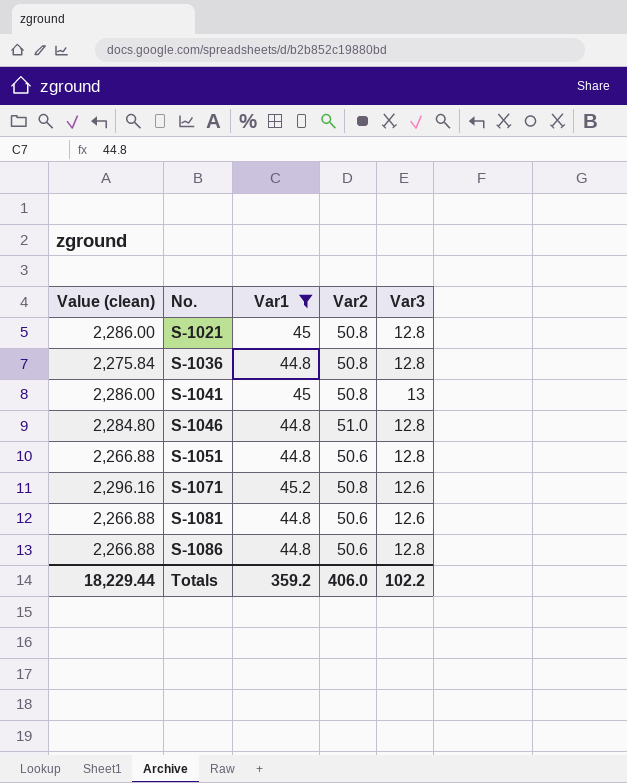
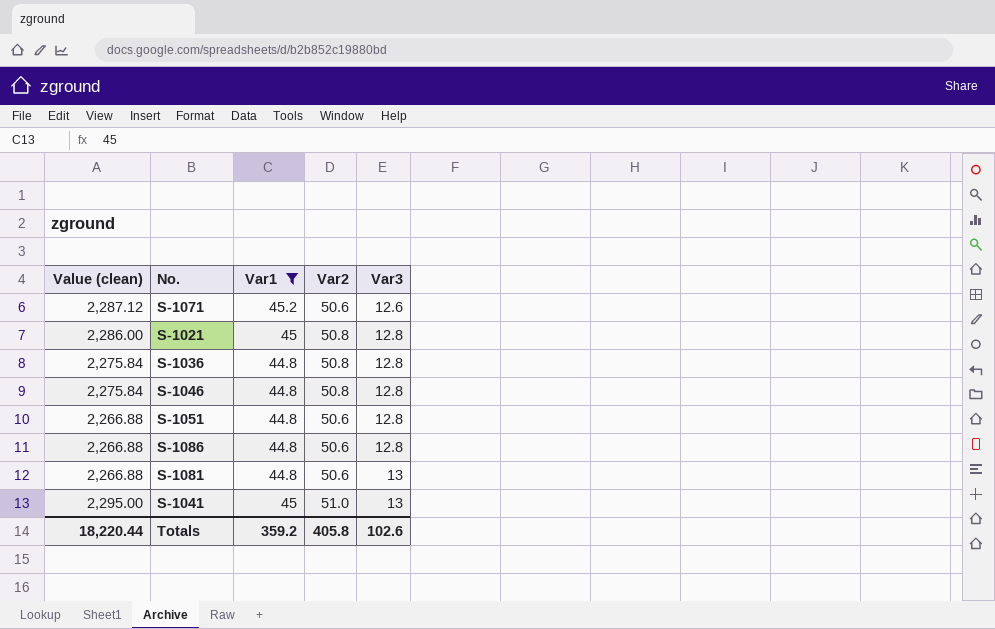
row order: No. ascending -> Var3 ascending
S-1071 | Value (clean): 2,296.16 -> 2,287.12
S-1071 | Var2: 50.8 -> 50.6
S-1046 | Value (clean): 2,284.80 -> 2,275.84
S-1046 | Var2: 51.0 -> 50.8
S-1081 | Var3: 12.6 -> 13
S-1041 | Value (clean): 2,286.00 -> 2,295.00
S-1041 | Var2: 50.8 -> 51.0
Totals | Value (clean): 18,229.44 -> 18,220.44
Totals | Var2: 406.0 -> 405.8
Totals | Var3: 102.2 -> 102.6

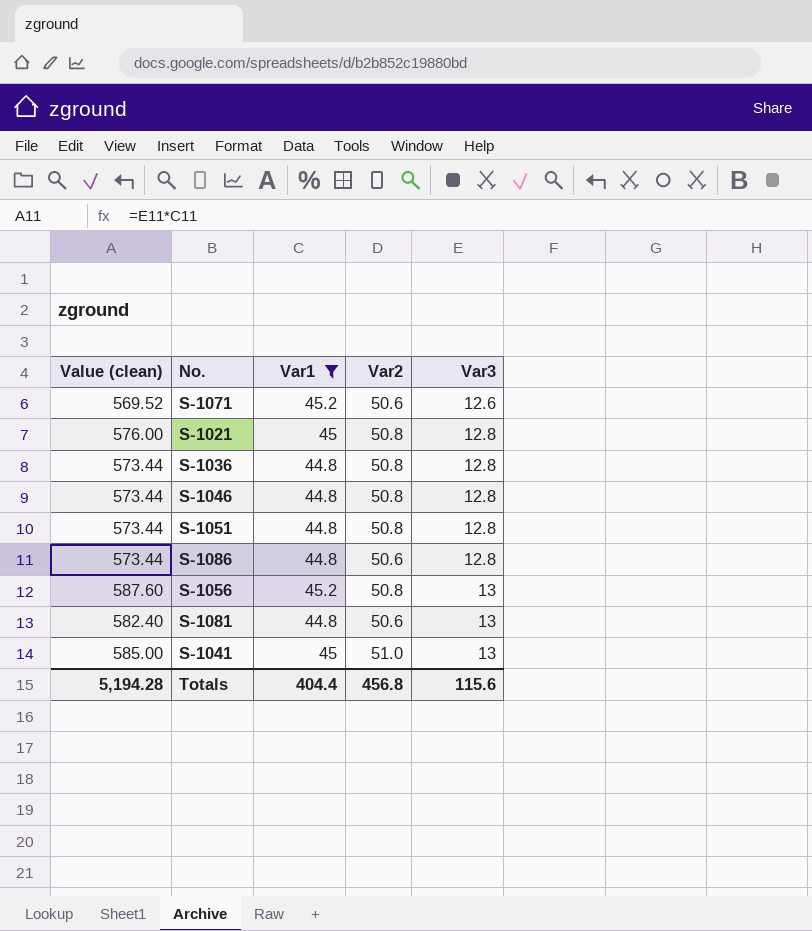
column Value (clean) | formula: [Var1] * [Var2] -> [Var1] * [Var3]
S-1051 | Var2: 50.6 -> 50.8
row S-1056: none -> 587.60 | 45.2 | 50.8 | 13
Totals | Value (clean): 18,220.44 -> 5,194.28
Totals | Var1: 359.2 -> 404.4
Totals | Var2: 405.8 -> 456.8
Totals | Var3: 102.6 -> 115.6

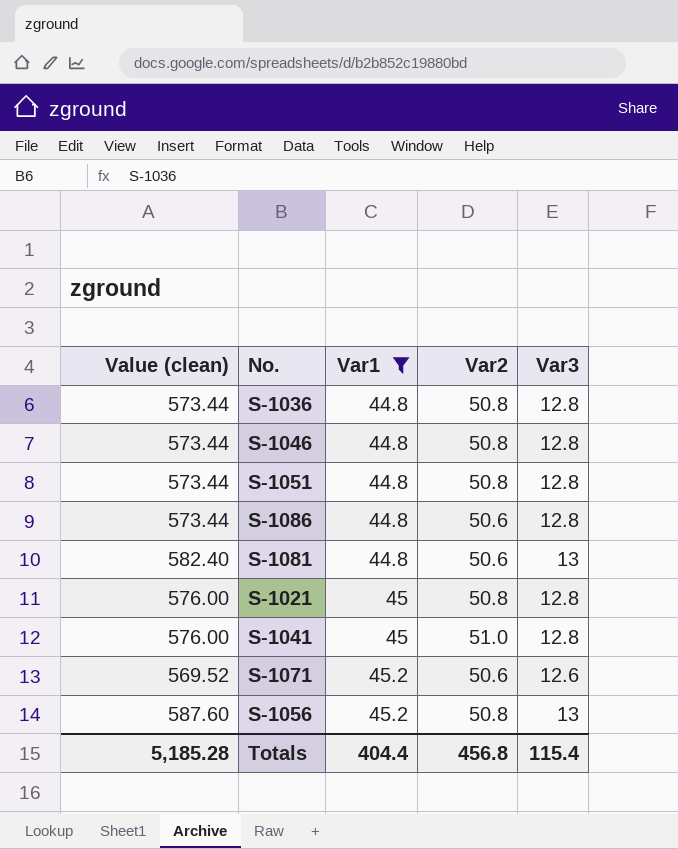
row order: Var3 ascending -> Var1 ascending
S-1041 | Value (clean): 585.00 -> 576.00
S-1041 | Var3: 13 -> 12.8
Totals | Value (clean): 5,194.28 -> 5,185.28
Totals | Var3: 115.6 -> 115.4

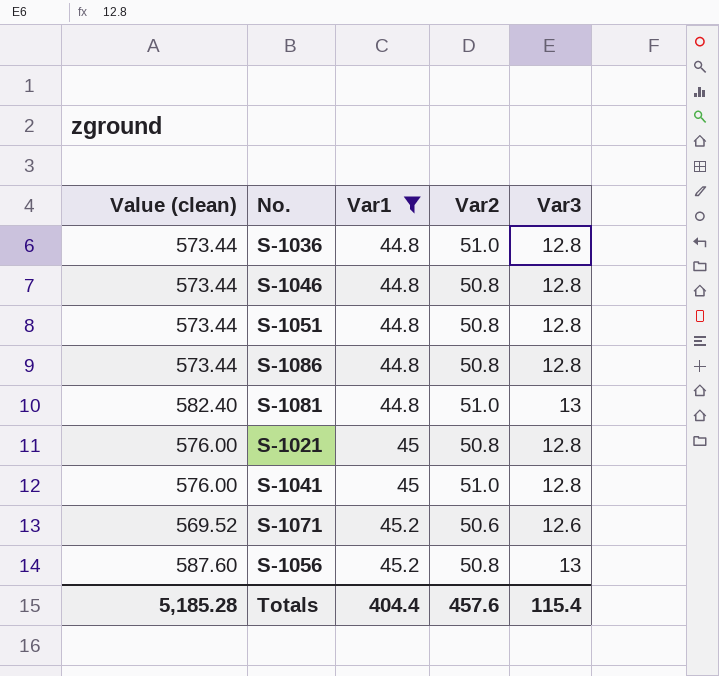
S-1036 | Var2: 50.8 -> 51.0
S-1086 | Var2: 50.6 -> 50.8
S-1081 | Var2: 50.6 -> 51.0
Totals | Var2: 456.8 -> 457.6

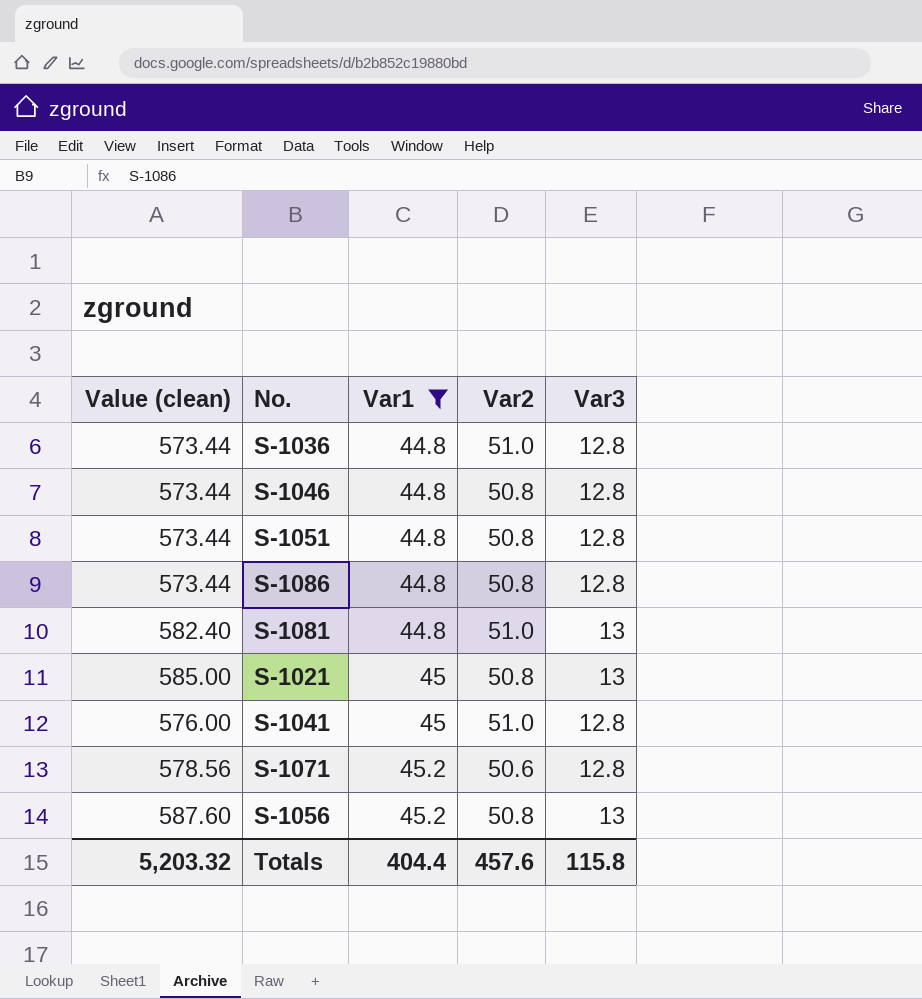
S-1021 | Value (clean): 576.00 -> 585.00
S-1021 | Var3: 12.8 -> 13
S-1071 | Value (clean): 569.52 -> 578.56
S-1071 | Var3: 12.6 -> 12.8
Totals | Value (clean): 5,185.28 -> 5,203.32
Totals | Var3: 115.4 -> 115.8

